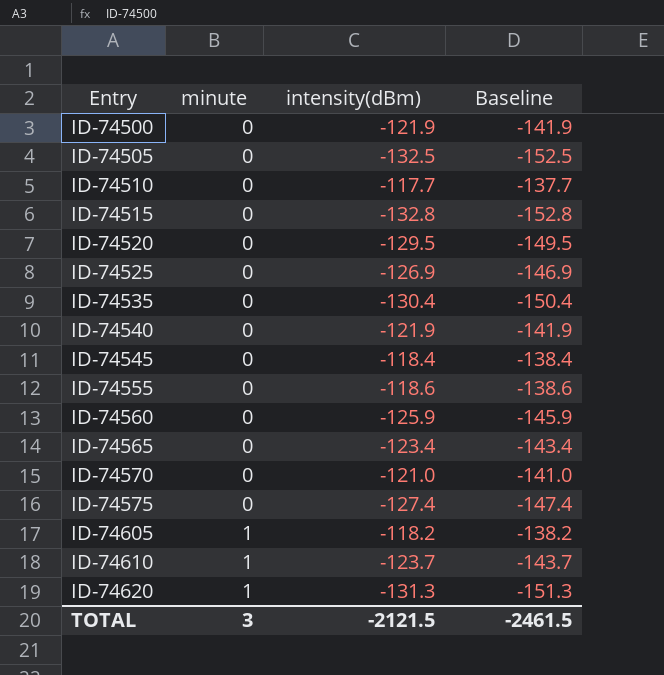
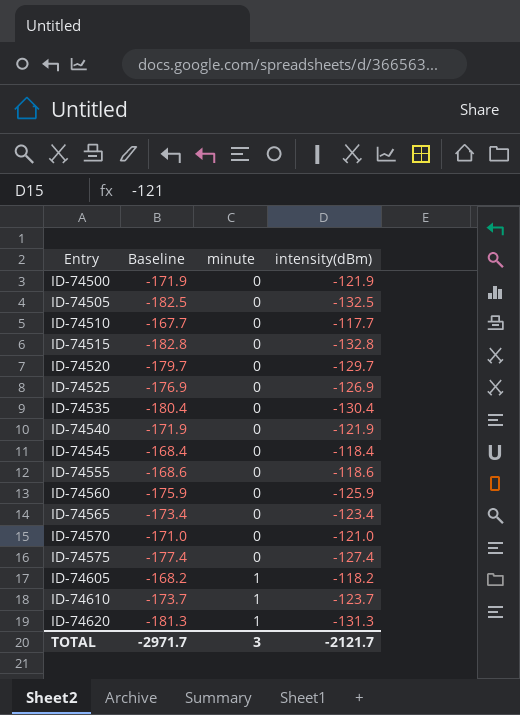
column Baseline | formula: [intensity(dBm)] - 20 -> [intensity(dBm)] - 50
column Baseline | position: 4 -> 2
ID-74520 | intensity(dBm): -129.5 -> -129.7
TOTAL | Baseline: -2461.5 -> -2971.7
TOTAL | intensity(dBm): -2121.5 -> -2121.7

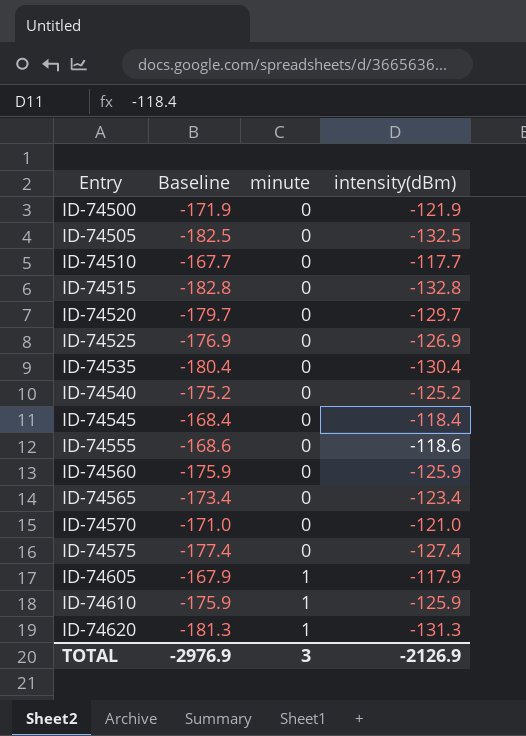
ID-74540 | Baseline: -171.9 -> -175.2
ID-74540 | intensity(dBm): -121.9 -> -125.2
ID-74605 | Baseline: -168.2 -> -167.9
ID-74605 | intensity(dBm): -118.2 -> -117.9
ID-74610 | Baseline: -173.7 -> -175.9
ID-74610 | intensity(dBm): -123.7 -> -125.9
TOTAL | Baseline: -2971.7 -> -2976.9
TOTAL | intensity(dBm): -2121.7 -> -2126.9

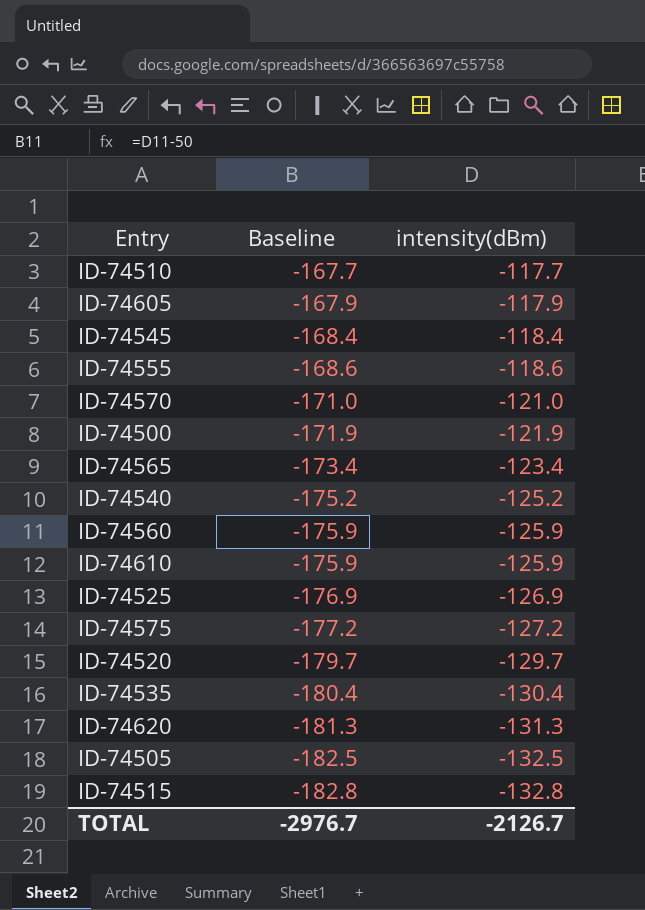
row order: Entry ascending -> Baseline descending
column minute | position: 3 -> none
ID-74575 | Baseline: -177.4 -> -177.2
ID-74575 | intensity(dBm): -127.4 -> -127.2
TOTAL | Baseline: -2976.9 -> -2976.7
TOTAL | intensity(dBm): -2126.9 -> -2126.7

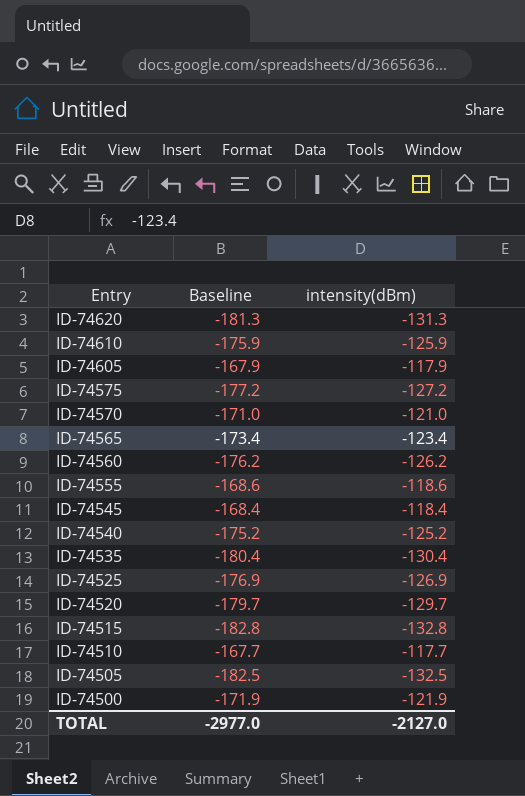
row order: Baseline descending -> Entry descending
ID-74560 | Baseline: -175.9 -> -176.2
ID-74560 | intensity(dBm): -125.9 -> -126.2
TOTAL | Baseline: -2976.7 -> -2977.0
TOTAL | intensity(dBm): -2126.7 -> -2127.0

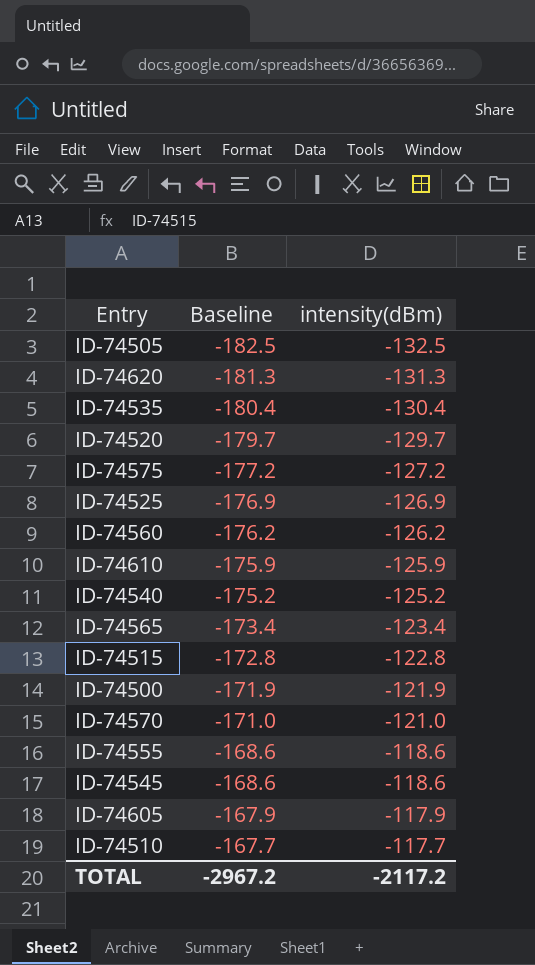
row order: Entry descending -> Baseline ascending
ID-74515 | Baseline: -182.8 -> -172.8
ID-74515 | intensity(dBm): -132.8 -> -122.8
ID-74545 | Baseline: -168.4 -> -168.6
ID-74545 | intensity(dBm): -118.4 -> -118.6
TOTAL | Baseline: -2977.0 -> -2967.2
TOTAL | intensity(dBm): -2127.0 -> -2117.2

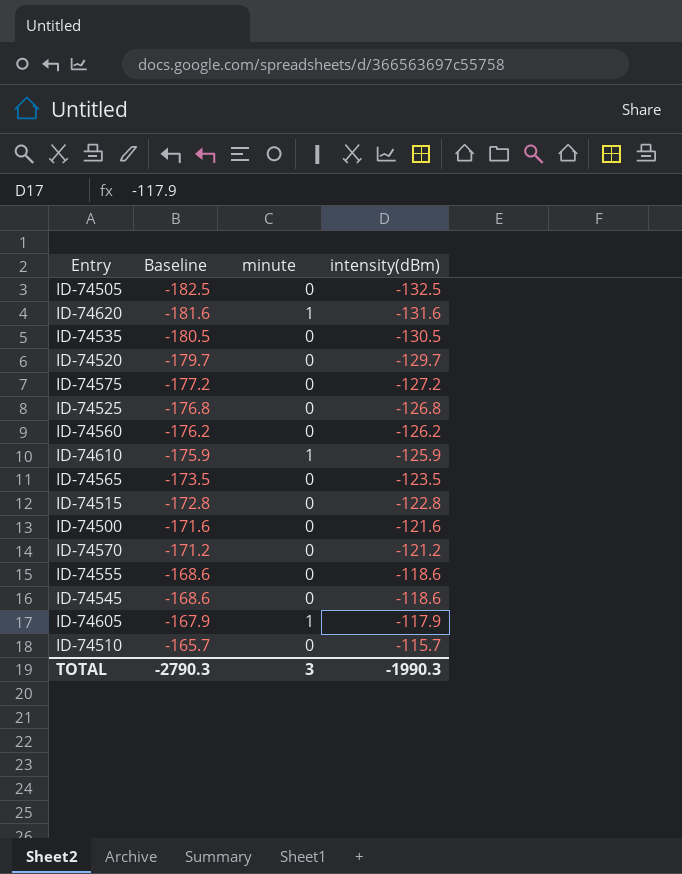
column minute | position: none -> 3
row ID-74540: -175.2 | -125.2 -> none
ID-74620 | Baseline: -181.3 -> -181.6
ID-74620 | intensity(dBm): -131.3 -> -131.6
ID-74535 | Baseline: -180.4 -> -180.5
ID-74535 | intensity(dBm): -130.4 -> -130.5
ID-74525 | Baseline: -176.9 -> -176.8
ID-74525 | intensity(dBm): -126.9 -> -126.8
ID-74565 | Baseline: -173.4 -> -173.5
ID-74565 | intensity(dBm): -123.4 -> -123.5
ID-74500 | Baseline: -171.9 -> -171.6
ID-74500 | intensity(dBm): -121.9 -> -121.6
ID-74570 | Baseline: -171.0 -> -171.2
ID-74570 | intensity(dBm): -121.0 -> -121.2
ID-74510 | Baseline: -167.7 -> -165.7
ID-74510 | intensity(dBm): -117.7 -> -115.7
TOTAL | Baseline: -2967.2 -> -2790.3
TOTAL | intensity(dBm): -2117.2 -> -1990.3

